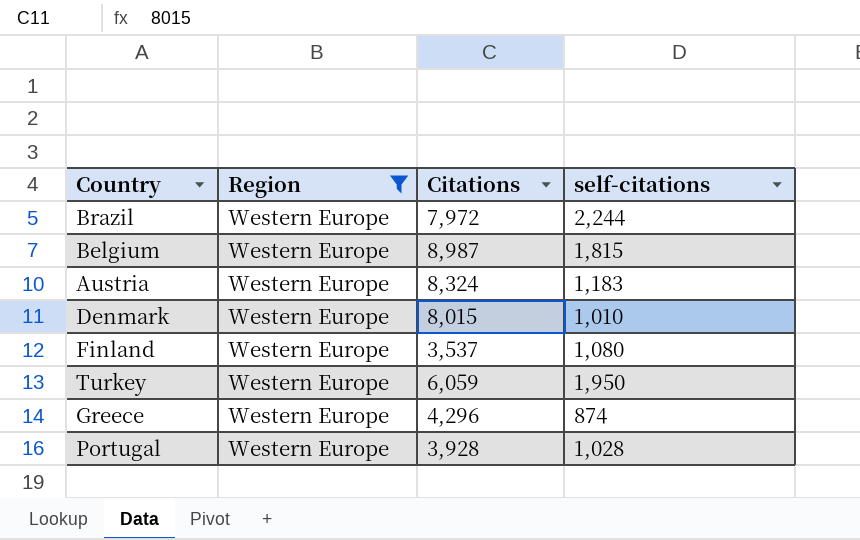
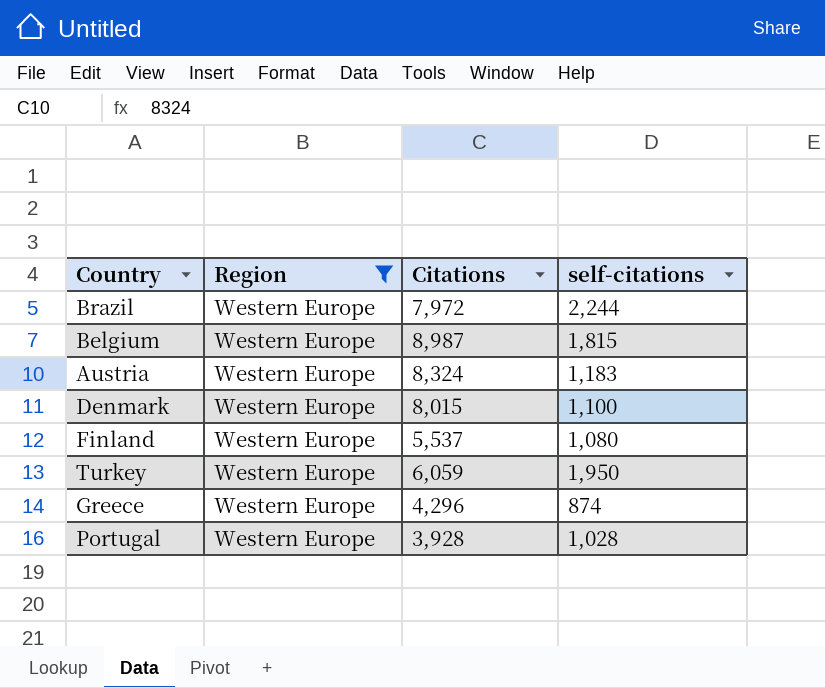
Denmark | self-citations: 1,010 -> 1,100
Finland | Citations: 3,537 -> 5,537

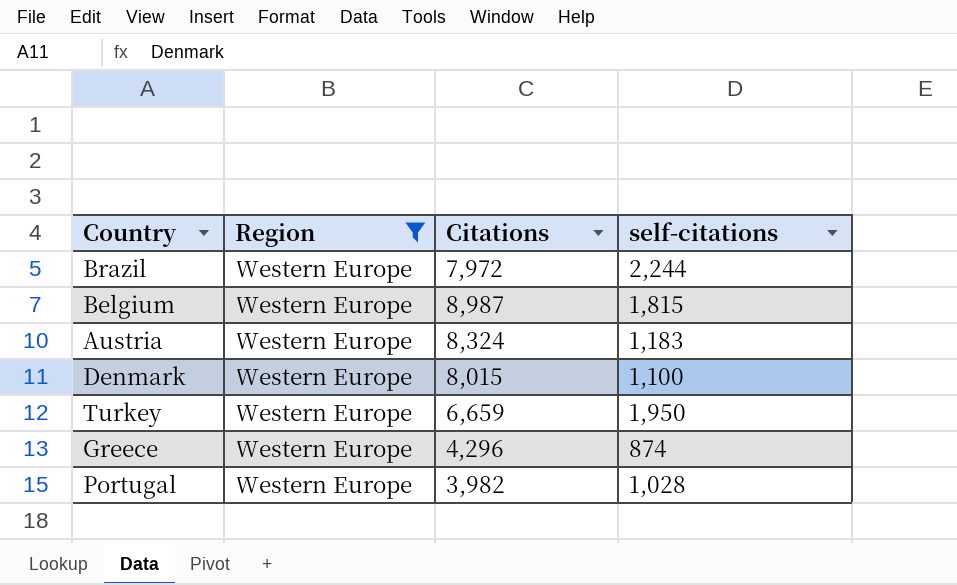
row Finland: Western Europe | 5,537 | 1,080 -> none
Turkey | Citations: 6,059 -> 6,659
Portugal | Citations: 3,928 -> 3,982

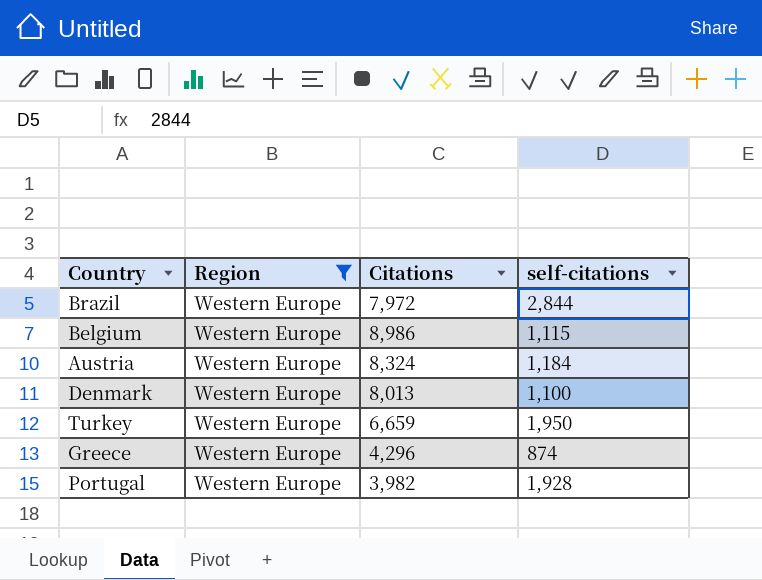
Brazil | self-citations: 2,244 -> 2,844
Belgium | Citations: 8,987 -> 8,986
Belgium | self-citations: 1,815 -> 1,115
Austria | self-citations: 1,183 -> 1,184
Denmark | Citations: 8,015 -> 8,013
Portugal | self-citations: 1,028 -> 1,928

